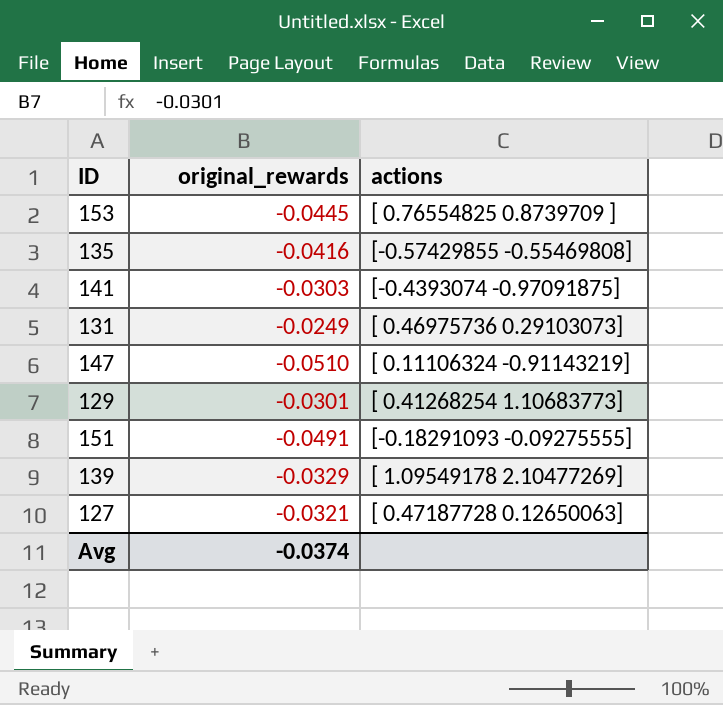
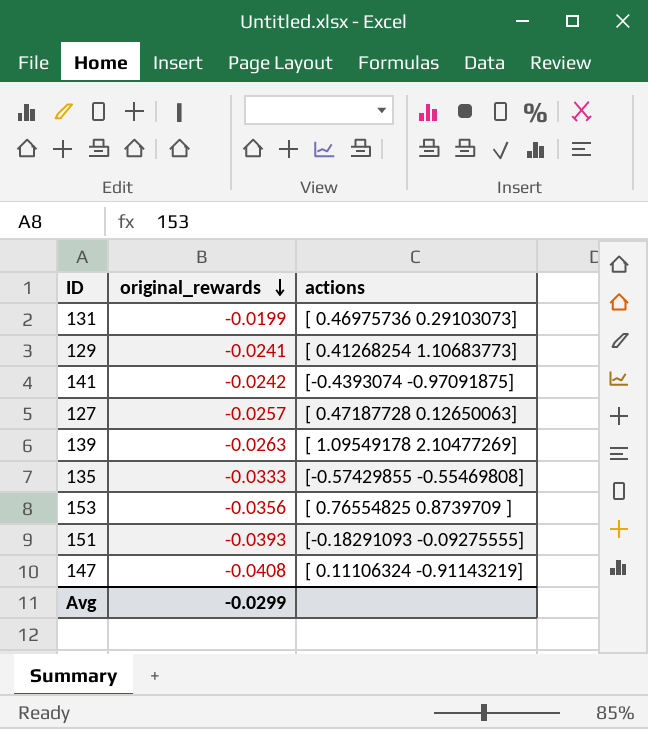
row order: none -> original_rewards descending
131 | original_rewards: -0.0249 -> -0.0199
129 | original_rewards: -0.0301 -> -0.0241
141 | original_rewards: -0.0303 -> -0.0242
127 | original_rewards: -0.0321 -> -0.0257
139 | original_rewards: -0.0329 -> -0.0263
135 | original_rewards: -0.0416 -> -0.0333
153 | original_rewards: -0.0445 -> -0.0356
151 | original_rewards: -0.0491 -> -0.0393
147 | original_rewards: -0.0510 -> -0.0408
Avg | original_rewards: -0.0374 -> -0.0299

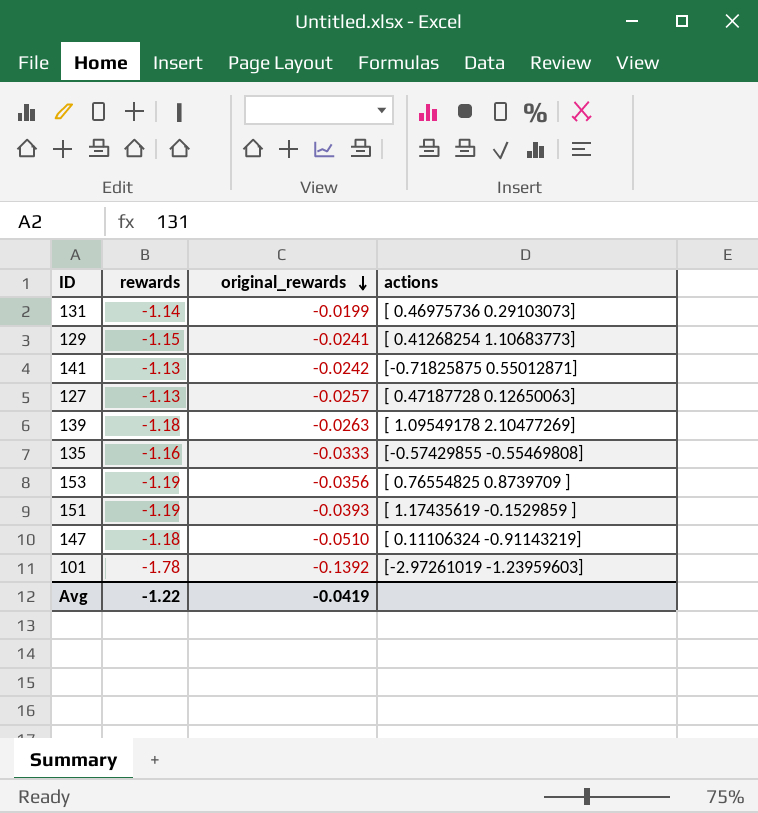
column rewards | position: none -> 2
141 | actions: [-0.4393074 -0.97091875] -> [-0.71825875 0.55012871]
151 | actions: [-0.18291093 -0.09275555] -> [ 1.17435619 -0.1529859 ]
147 | original_rewards: -0.0408 -> -0.0510
row 101: none -> -1.78 | -0.1392 | [-2.97261019 -1.23959603]
Avg | original_rewards: -0.0299 -> -0.0419

